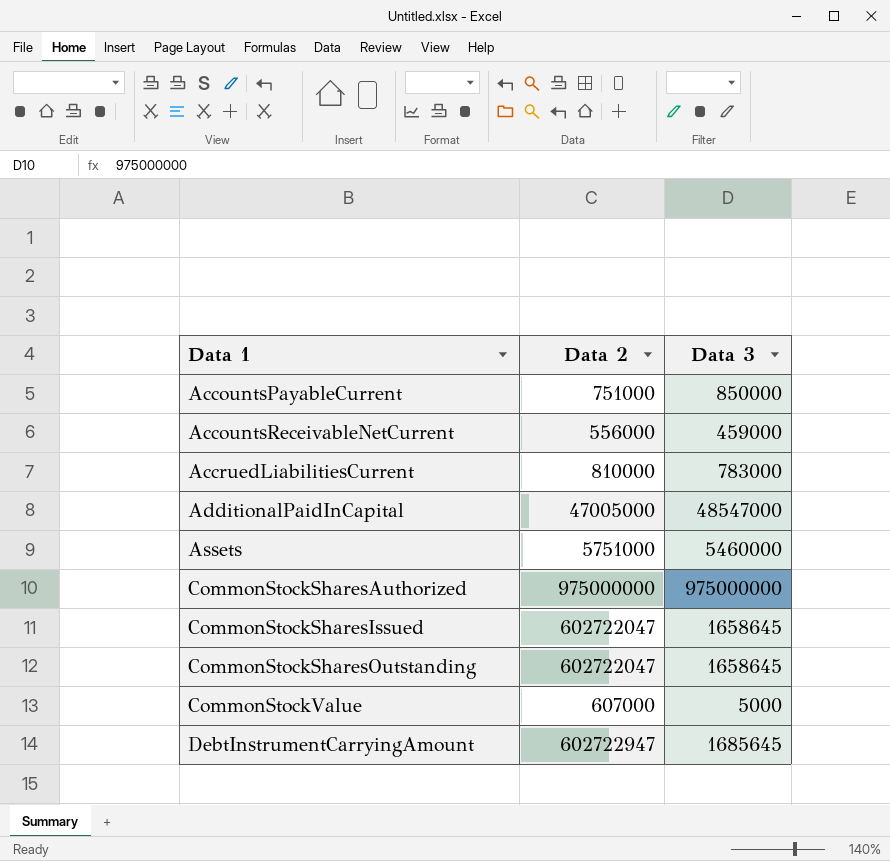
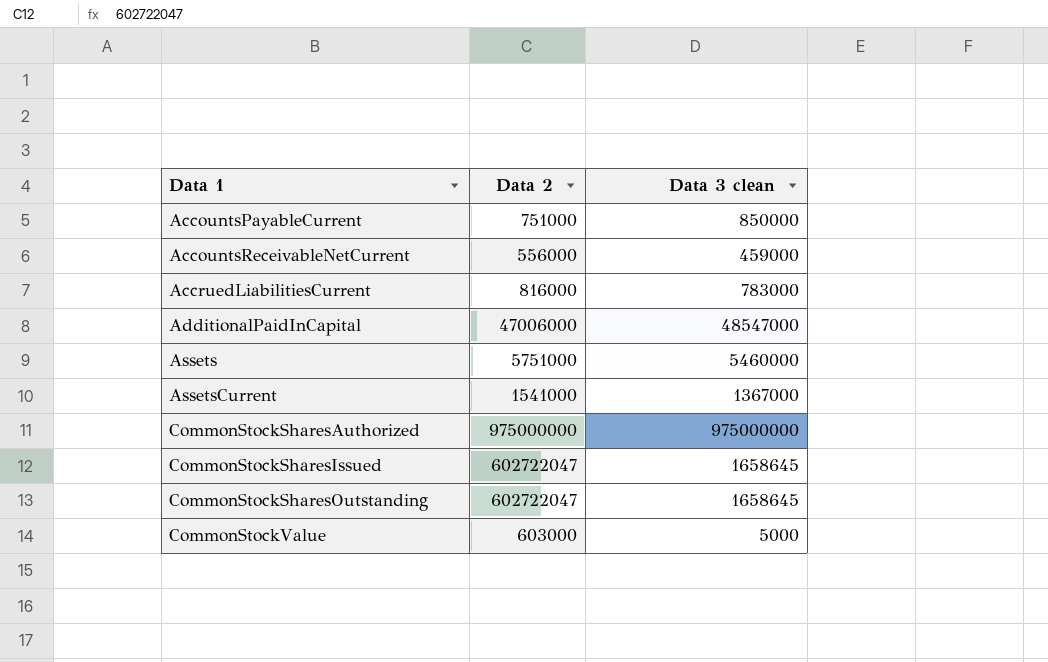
column name: Data 3 -> Data 3 clean
row DebtInstrumentCarryingAmount: 602722947 | 1685645 -> none
AccruedLiabilitiesCurrent | Data 2: 810000 -> 816000
AdditionalPaidInCapital | Data 2: 47005000 -> 47006000
row AssetsCurrent: none -> 1541000 | 1367000
CommonStockValue | Data 2: 607000 -> 603000

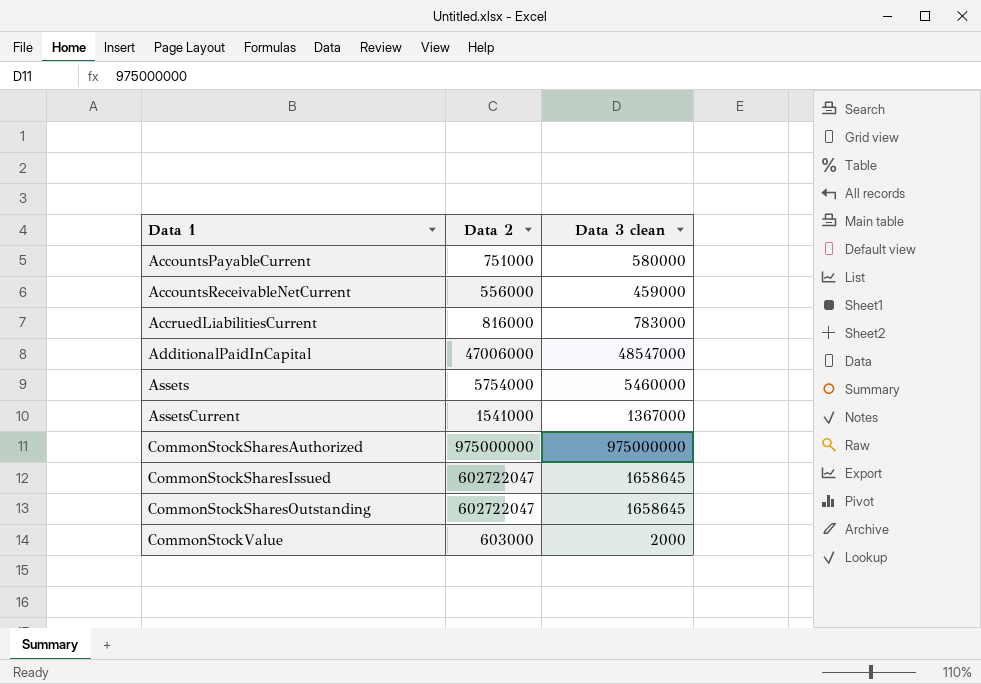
AccountsPayableCurrent | Data 3 clean: 850000 -> 580000
Assets | Data 2: 5751000 -> 5754000
CommonStockValue | Data 3 clean: 5000 -> 2000

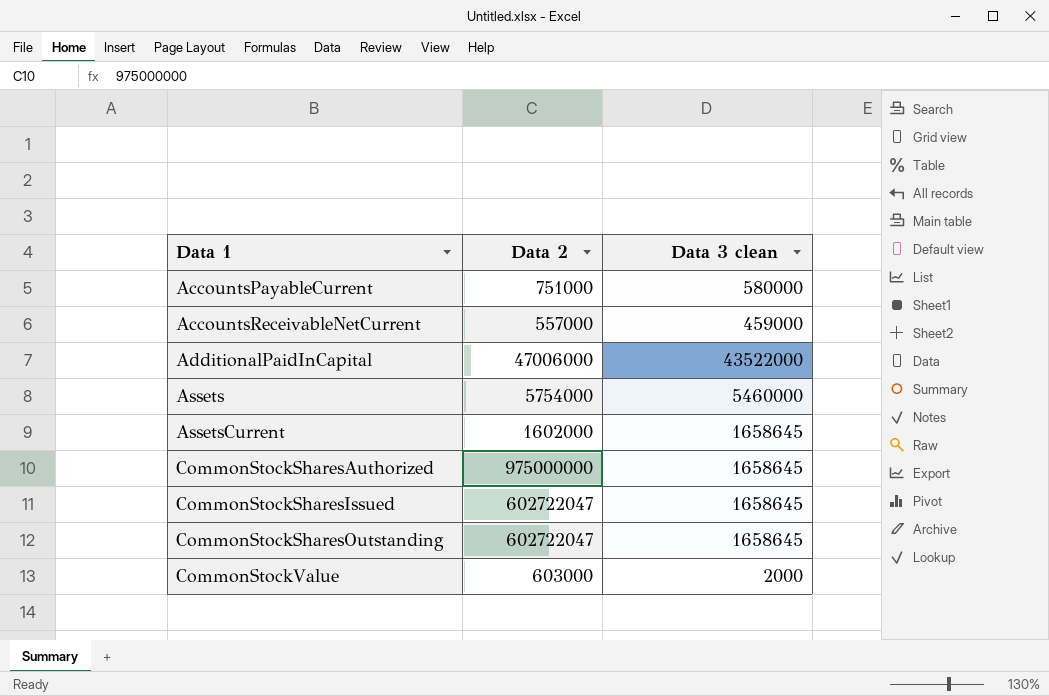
row AccruedLiabilitiesCurrent: 816000 | 783000 -> none
AccountsReceivableNetCurrent | Data 2: 556000 -> 557000
AdditionalPaidInCapital | Data 3 clean: 48547000 -> 43522000
AssetsCurrent | Data 2: 1541000 -> 1602000
AssetsCurrent | Data 3 clean: 1367000 -> 1658645
CommonStockSharesAuthorized | Data 3 clean: 975000000 -> 1658645

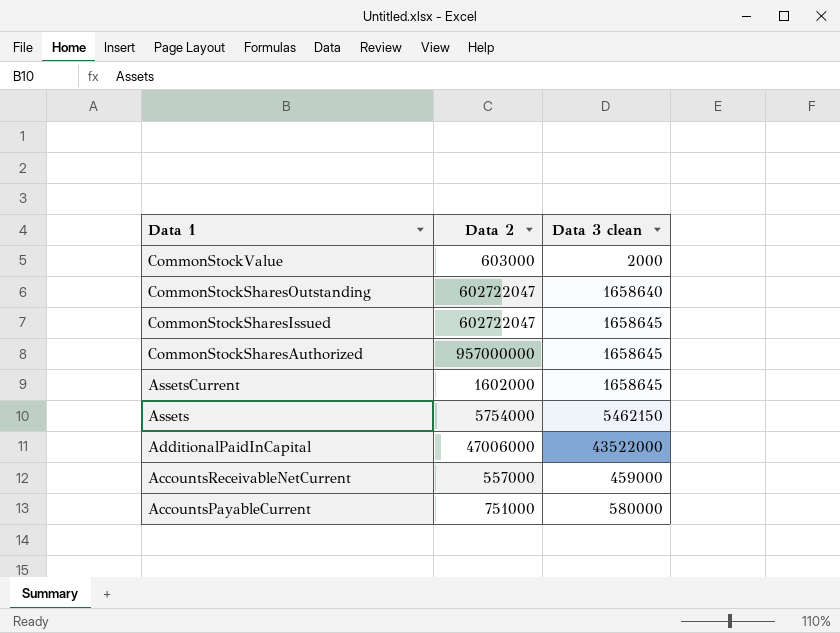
row order: Data 1 ascending -> Data 1 descending
CommonStockSharesOutstanding | Data 3 clean: 1658645 -> 1658640
CommonStockSharesAuthorized | Data 2: 975000000 -> 957000000
Assets | Data 3 clean: 5460000 -> 5462150

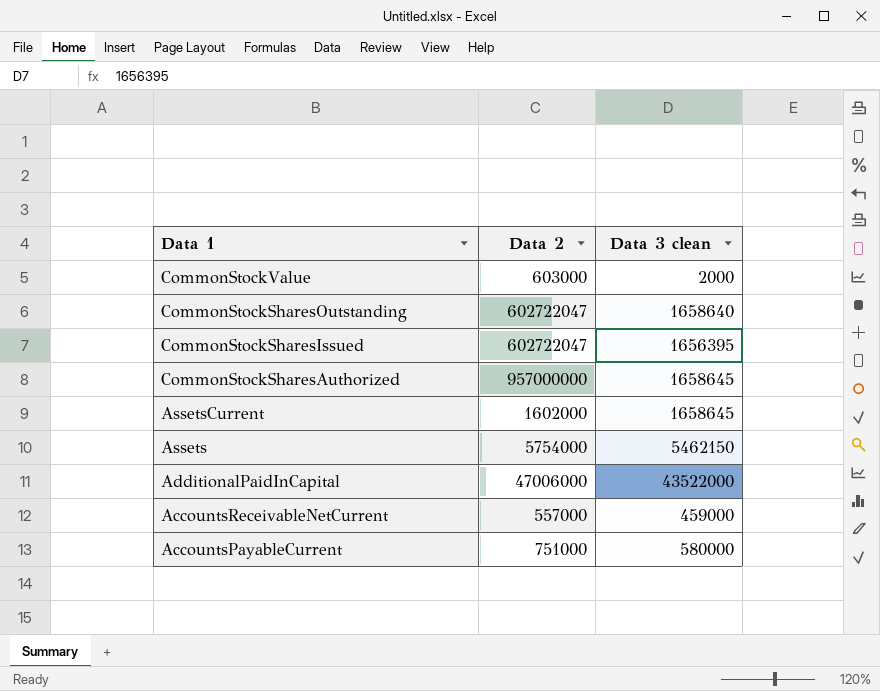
CommonStockSharesIssued | Data 3 clean: 1658645 -> 1656395

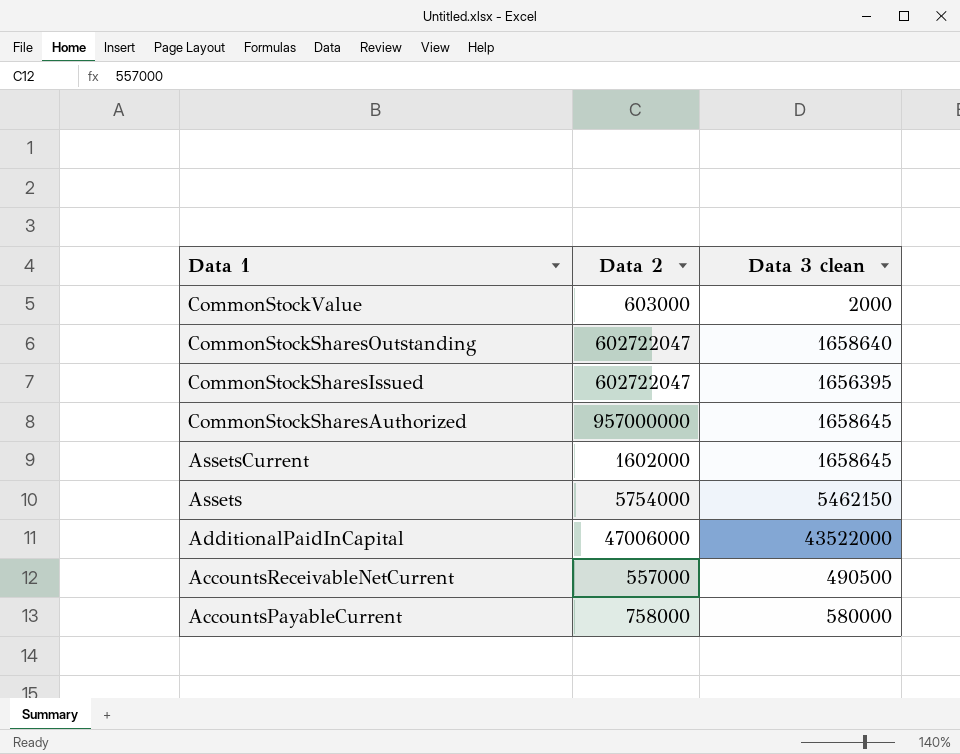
AccountsReceivableNetCurrent | Data 3 clean: 459000 -> 490500
AccountsPayableCurrent | Data 2: 751000 -> 758000

